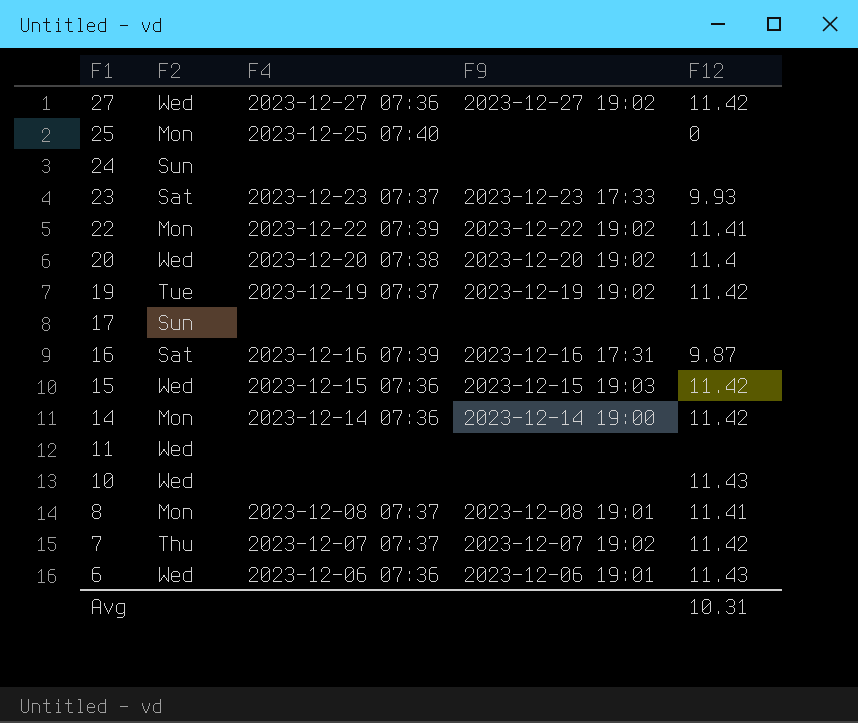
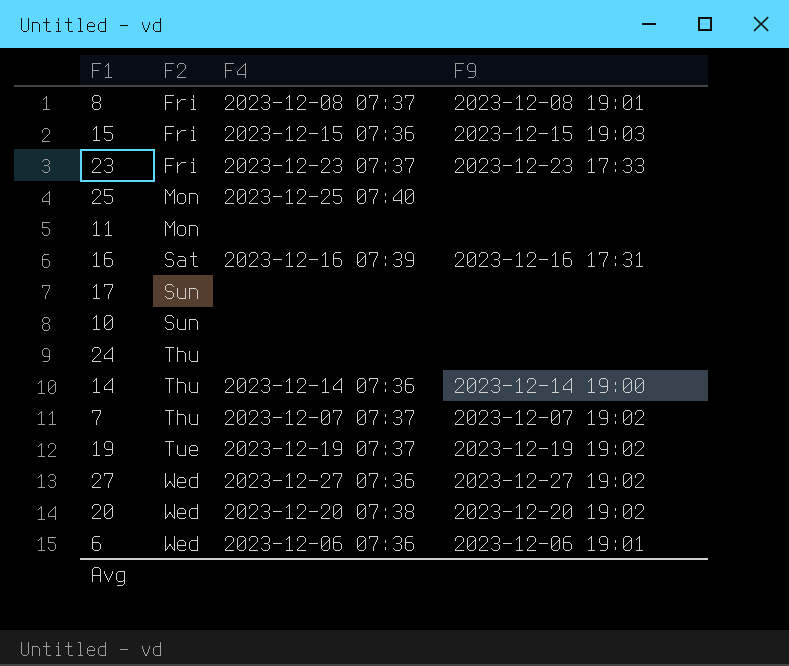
row order: F1 descending -> F2 ascending
column F12 | position: 5 -> none
row 22: Mon | 2023-12-22 07:39 | 2023-12-22 19:02 | 11.41 -> none
8 | F2: Mon -> Fri
15 | F2: Wed -> Fri
23 | F2: Sat -> Fri
11 | F2: Wed -> Mon
10 | F2: Wed -> Sun
24 | F2: Sun -> Thu
14 | F2: Mon -> Thu

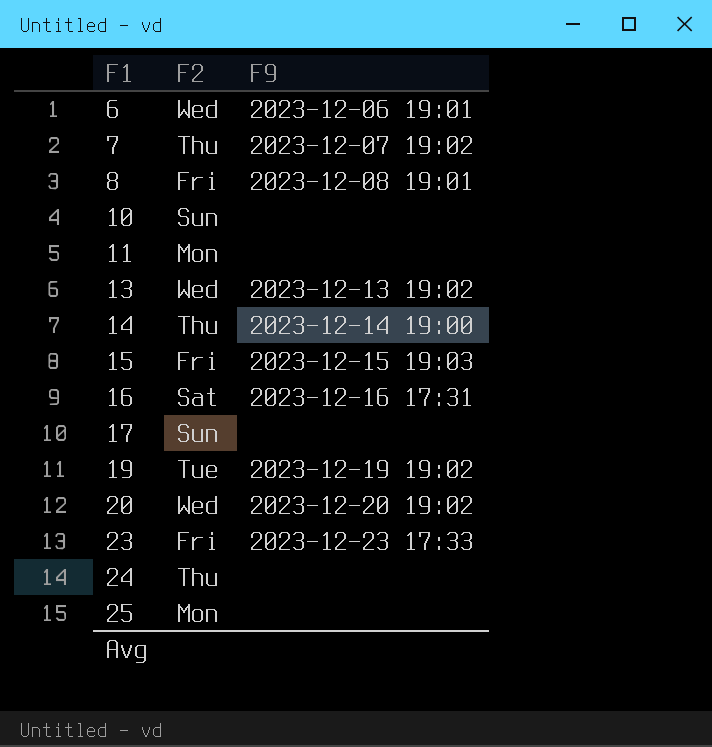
row order: F2 ascending -> F1 ascending
column F4 | position: 3 -> none
row 27: Wed | 2023-12-27 07:36 | 2023-12-27 19:02 -> none
row 13: none -> Wed | 2023-12-13 19:02

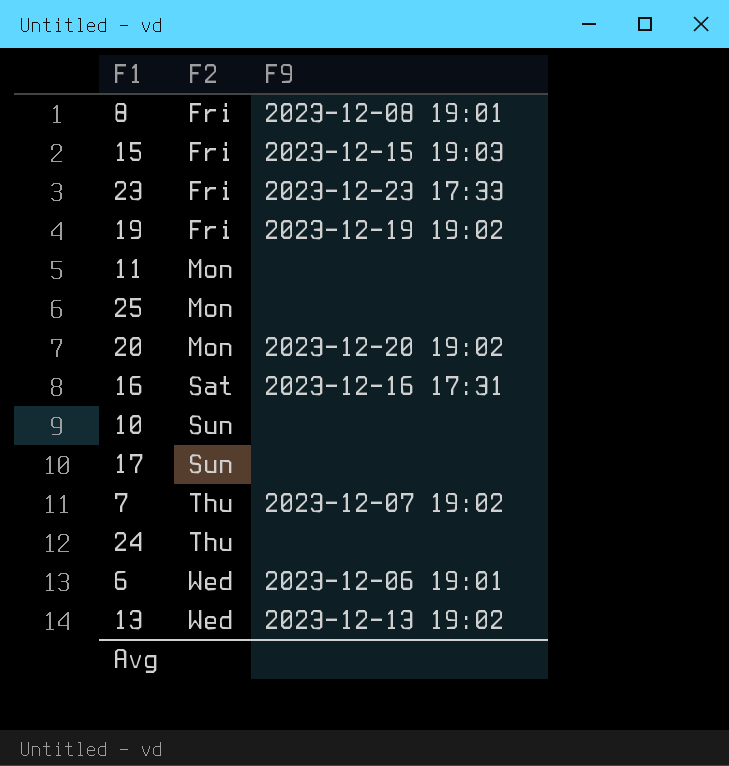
row order: F1 ascending -> F2 ascending
row 14: Thu | 2023-12-14 19:00 -> none
19 | F2: Tue -> Fri
20 | F2: Wed -> Mon

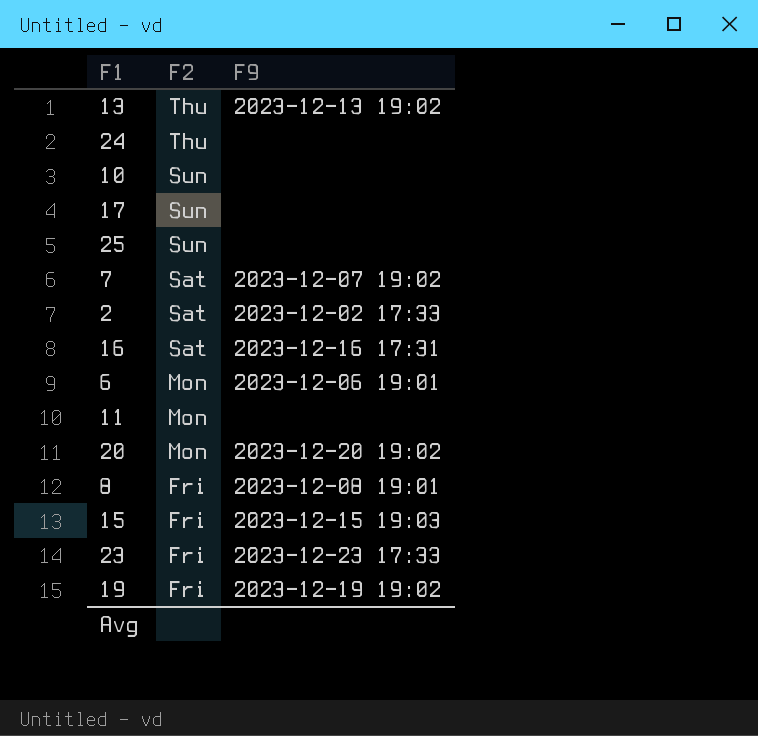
row order: F2 ascending -> F2 descending
13 | F2: Wed -> Thu
25 | F2: Mon -> Sun
7 | F2: Thu -> Sat
row 2: none -> Sat | 2023-12-02 17:33
6 | F2: Wed -> Mon

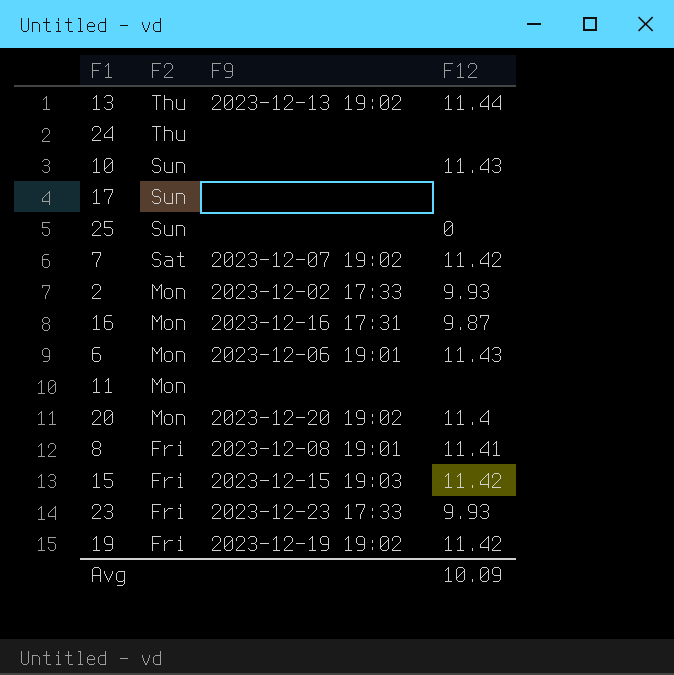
column F12 | position: none -> 4
2 | F2: Sat -> Mon
16 | F2: Sat -> Mon

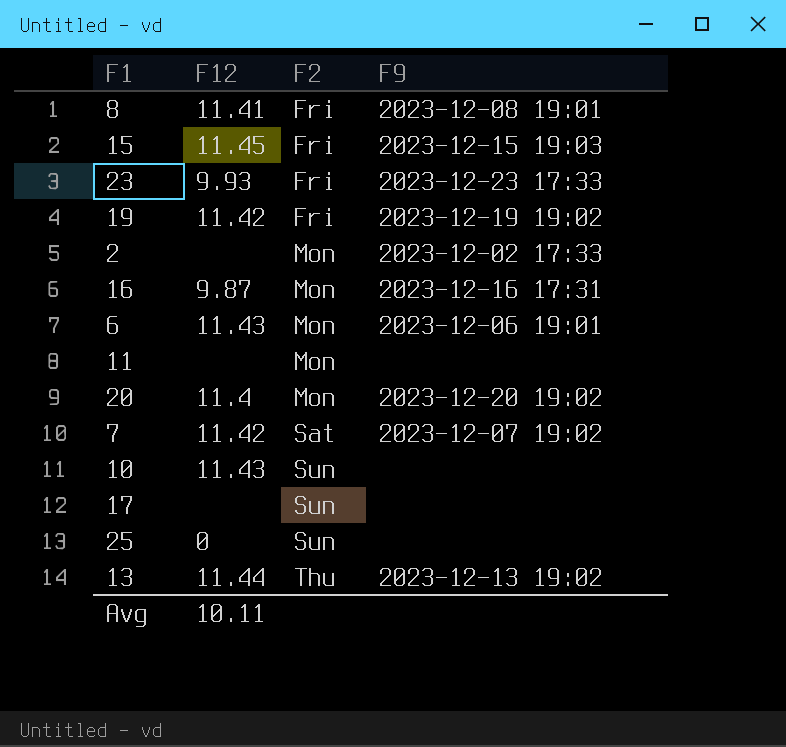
row order: F2 descending -> F2 ascending
column F12 | position: 4 -> 2
row 24: Thu | none | none -> none
15 | F12: 11.42 -> 11.45
2 | F12: 9.93 -> none
Avg | F12: 10.09 -> 10.11

